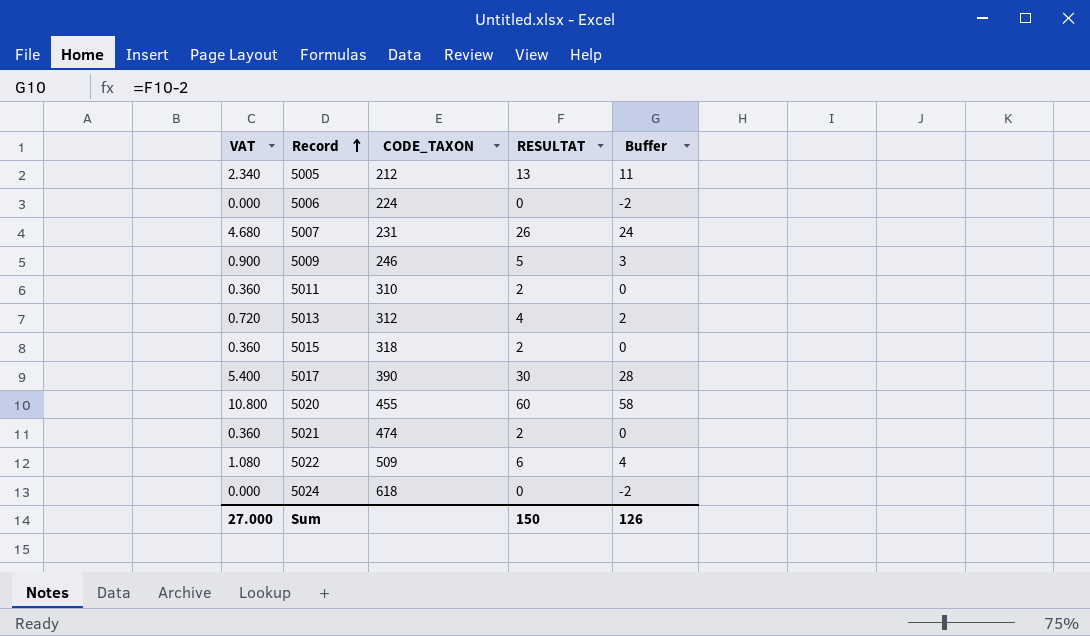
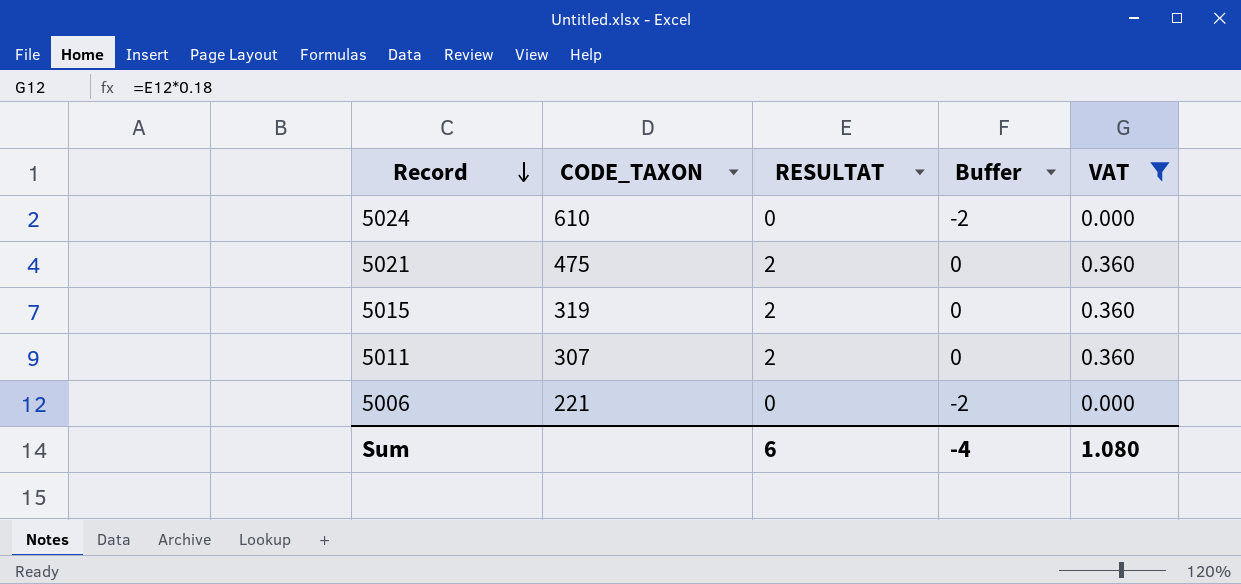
filter: none -> VAT <= 0.360
row order: Record ascending -> Record descending
column VAT | position: 1 -> 5
5024 | CODE_TAXON: 618 -> 610
5021 | CODE_TAXON: 474 -> 475
5015 | CODE_TAXON: 318 -> 319
5011 | CODE_TAXON: 310 -> 307
5006 | CODE_TAXON: 224 -> 221
Sum | RESULTAT: 150 -> 6
Sum | Buffer: 126 -> -4
Sum | VAT: 27.000 -> 1.080

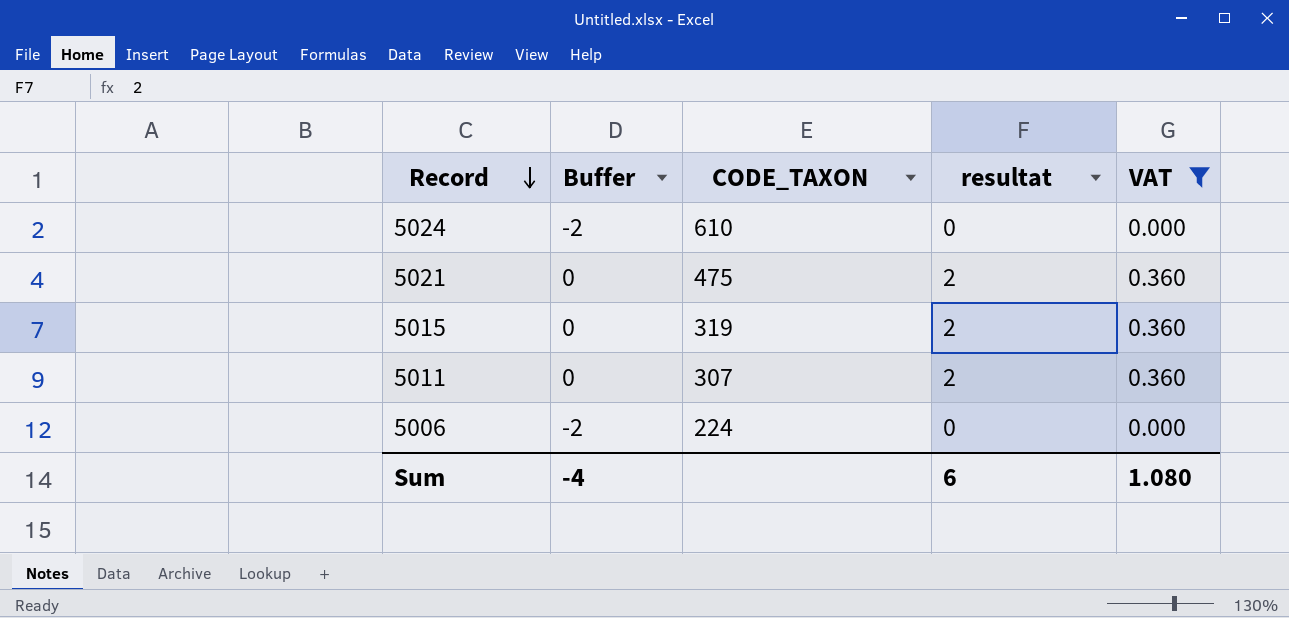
column Buffer | position: 4 -> 2
column name: RESULTAT -> resultat
5006 | CODE_TAXON: 221 -> 224

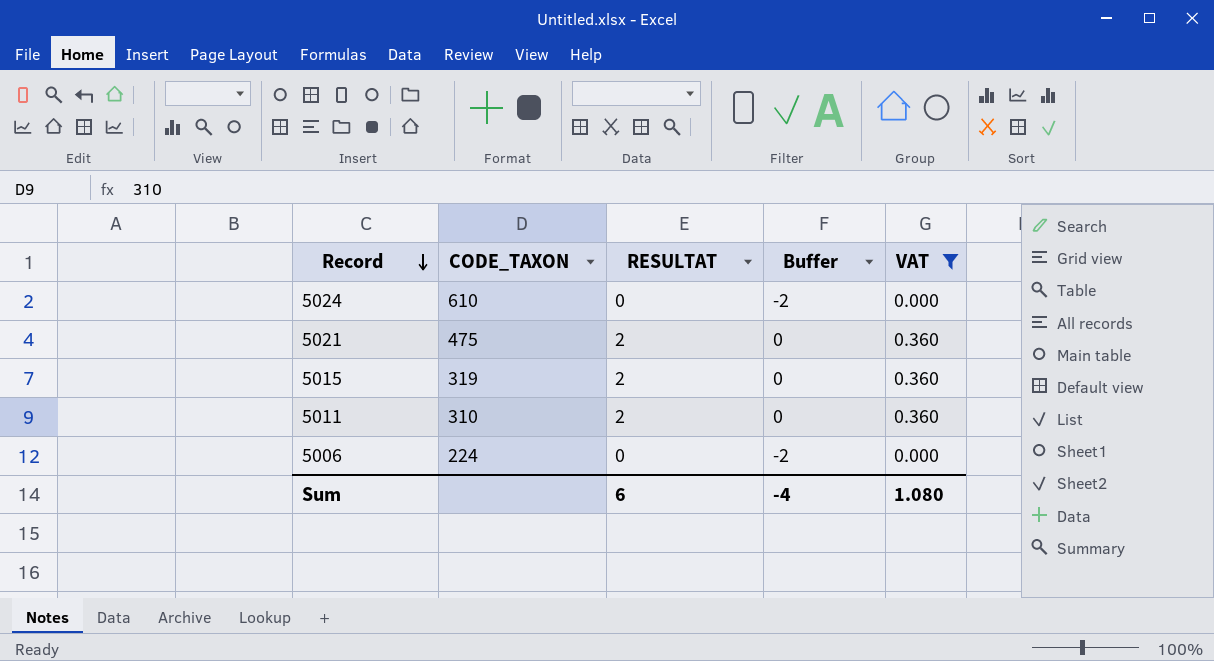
column name: resultat -> RESULTAT
column Buffer | position: 2 -> 4
5011 | CODE_TAXON: 307 -> 310

